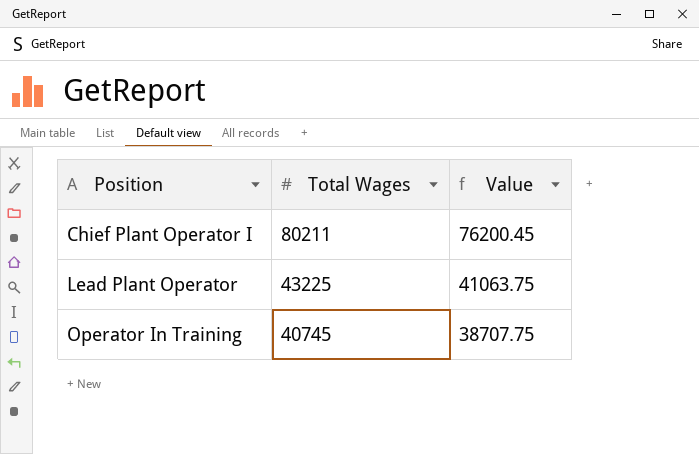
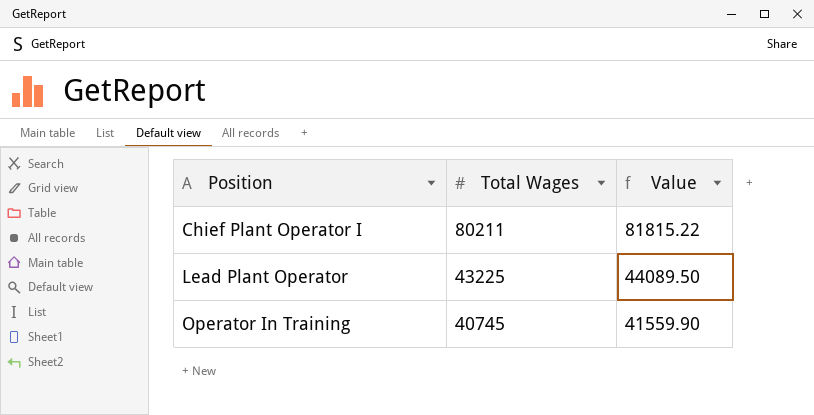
column Value | formula: [Total Wages] * 0.95 -> [Total Wages] * 1.02

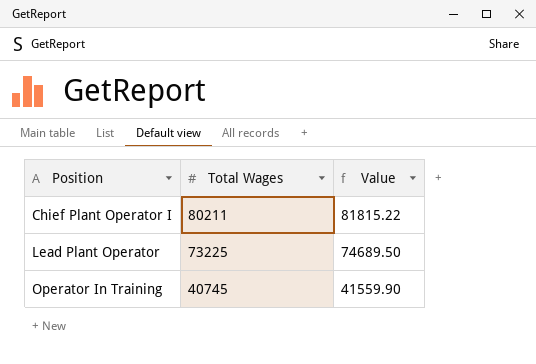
Lead Plant Operator | Total Wages: 43225 -> 73225
Lead Plant Operator | Value: 44089.50 -> 74689.50

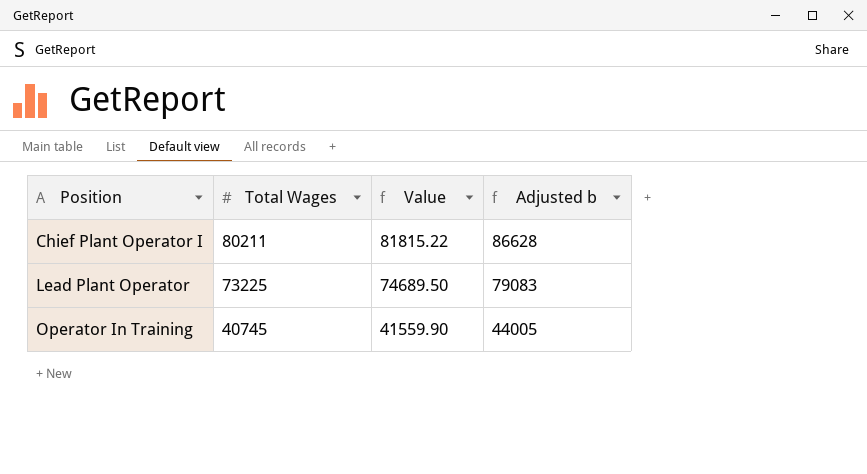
column Adjusted b | formula: none -> [Total Wages] * 1.08

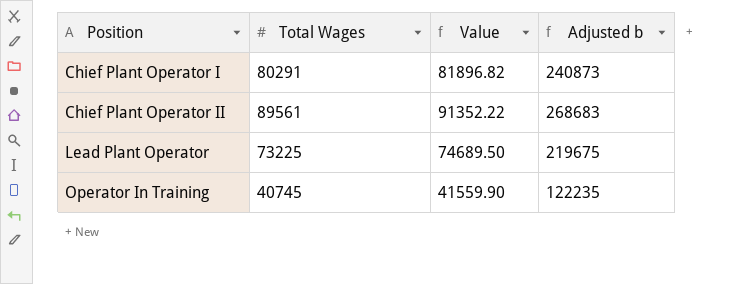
column Adjusted b | formula: [Total Wages] * 1.08 -> [Total Wages] * 3
Chief Plant Operator I | Total Wages: 80211 -> 80291
Chief Plant Operator I | Value: 81815.22 -> 81896.82
row Chief Plant Operator II: none -> 89561 | 91352.22 | 268683

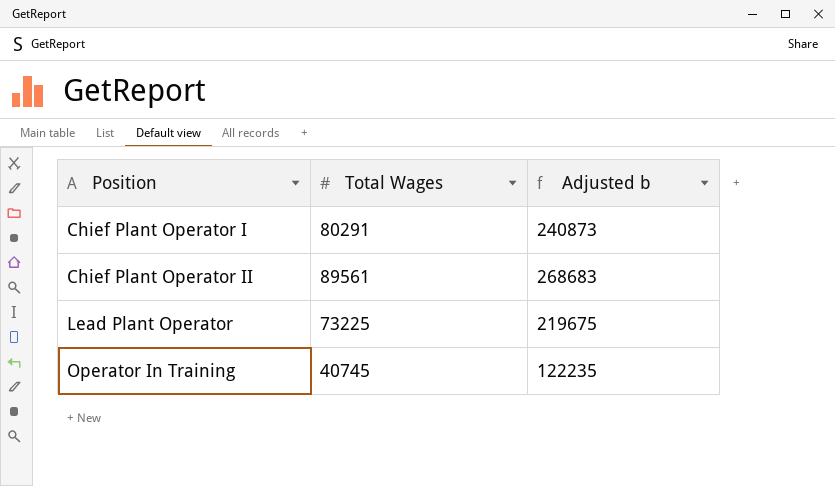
column Value | formula: [Total Wages] * 1.02 -> none

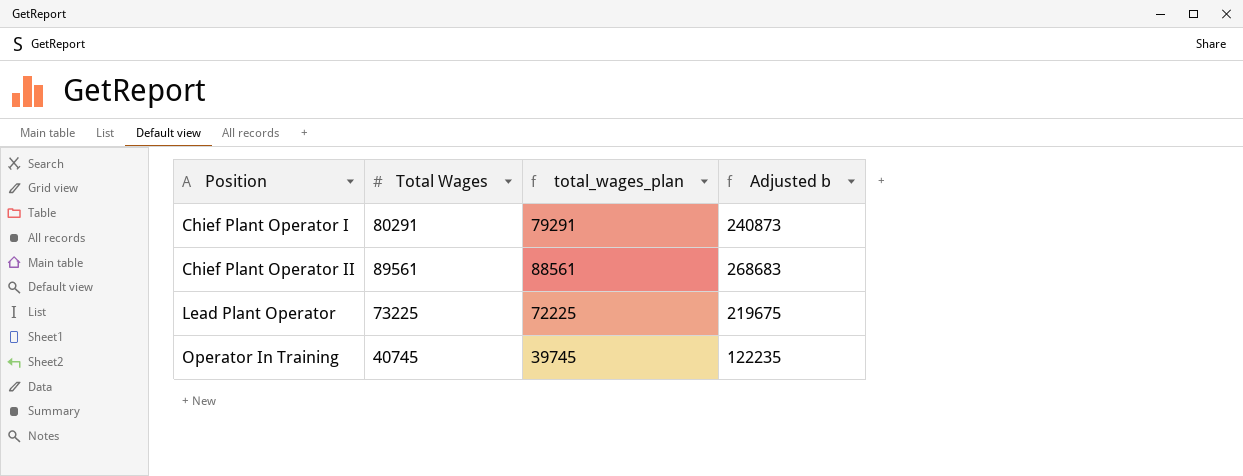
column total_wages_plan | formula: none -> [Total Wages] - 1000

